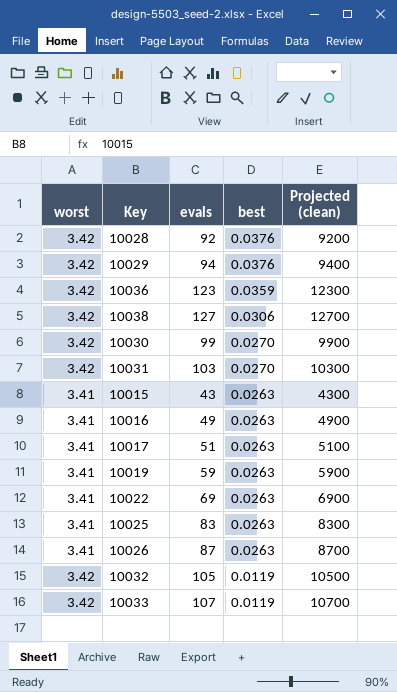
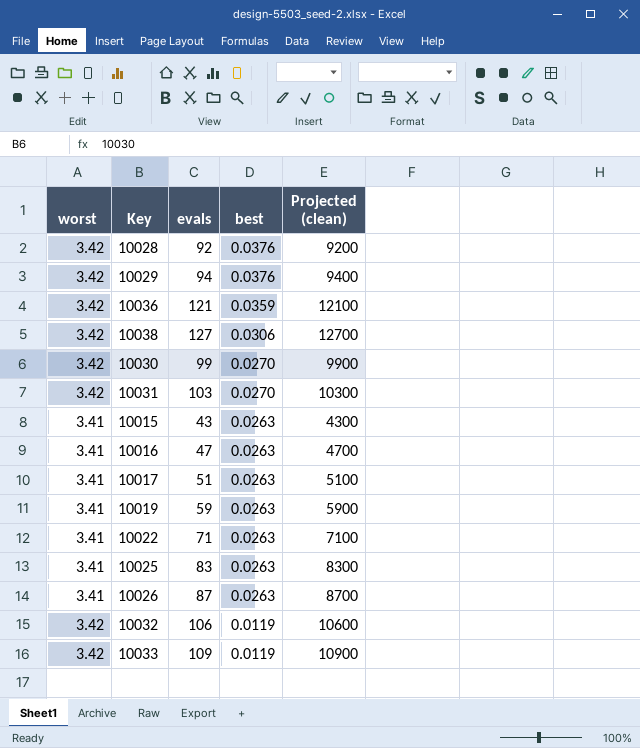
10036 | evals: 123 -> 121
10036 | Projected (clean): 12300 -> 12100
10016 | evals: 49 -> 47
10016 | Projected (clean): 4900 -> 4700
10022 | evals: 69 -> 71
10022 | Projected (clean): 6900 -> 7100
10032 | evals: 105 -> 106
10032 | Projected (clean): 10500 -> 10600
10033 | evals: 107 -> 109
10033 | Projected (clean): 10700 -> 10900

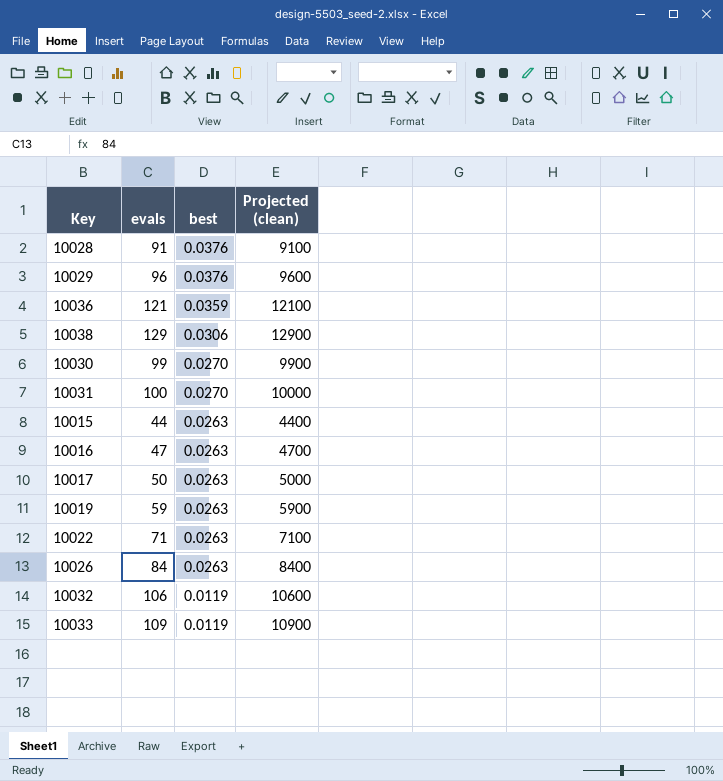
column worst | position: 1 -> none
row 10025: 3.41 | 83 | 0.0263 | 8300 -> none
10028 | evals: 92 -> 91
10028 | Projected (clean): 9200 -> 9100
10029 | evals: 94 -> 96
10029 | Projected (clean): 9400 -> 9600
10038 | evals: 127 -> 129
10038 | Projected (clean): 12700 -> 12900
10031 | evals: 103 -> 100
10031 | Projected (clean): 10300 -> 10000
10015 | evals: 43 -> 44
10015 | Projected (clean): 4300 -> 4400
10017 | evals: 51 -> 50
10017 | Projected (clean): 5100 -> 5000
10026 | evals: 87 -> 84
10026 | Projected (clean): 8700 -> 8400

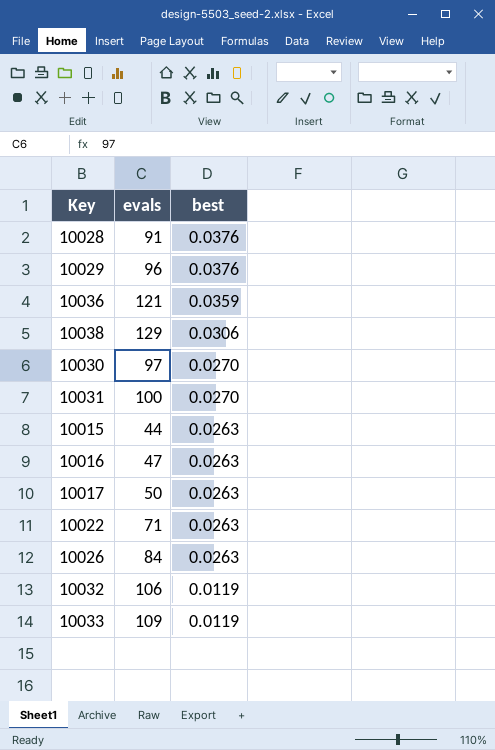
column Projected (clean) | formula: [evals] * 100 -> none
row 10019: 59 | 0.0263 | 5900 -> none
10030 | evals: 99 -> 97

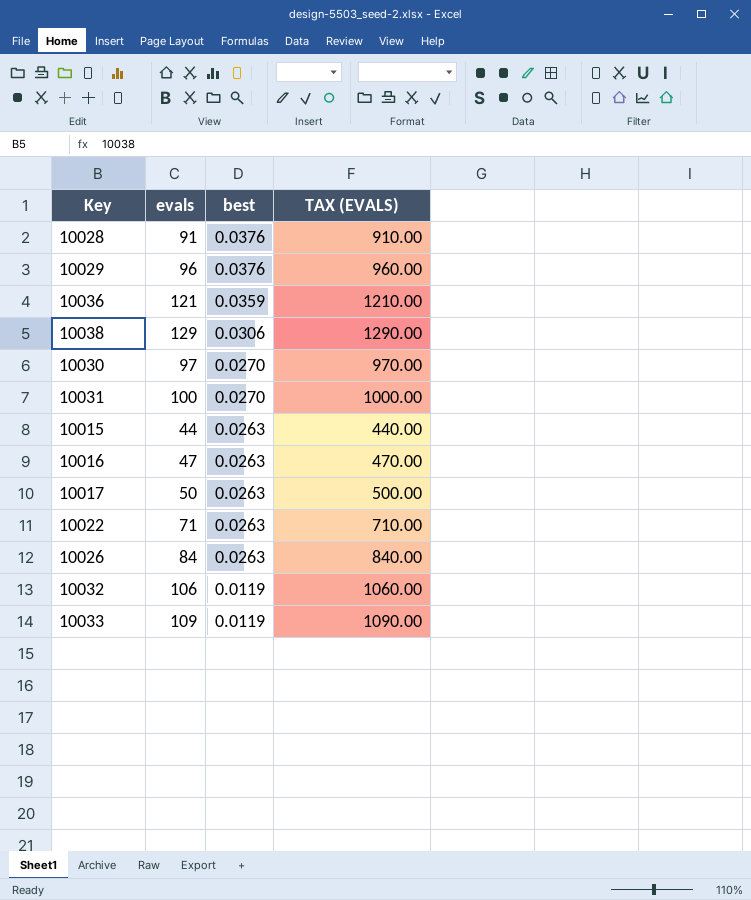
column TAX (EVALS) | formula: none -> [evals] * 10

